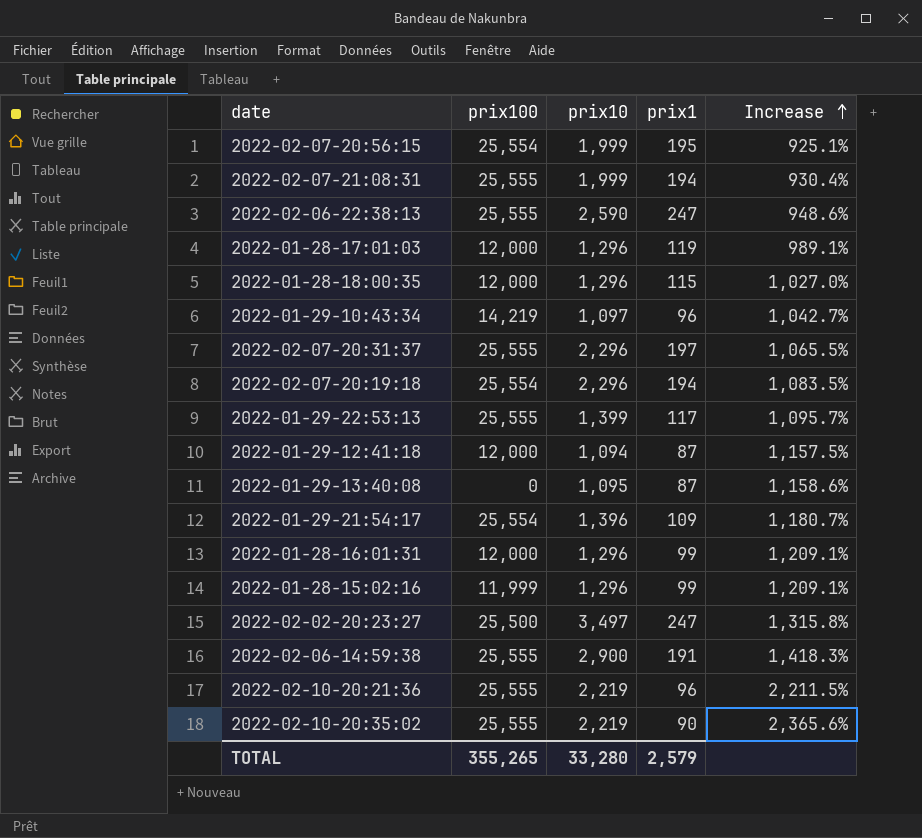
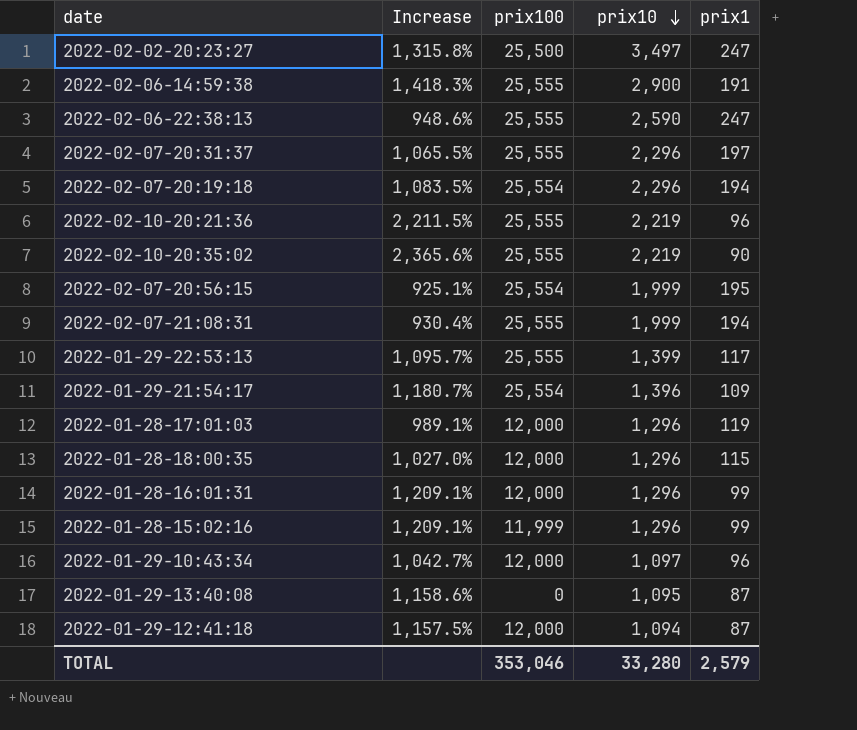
row order: Increase ascending -> prix10 descending
column Increase | position: 5 -> 2
2022-01-29-10:43:34 | prix100: 14,219 -> 12,000
TOTAL | prix100: 355,265 -> 353,046

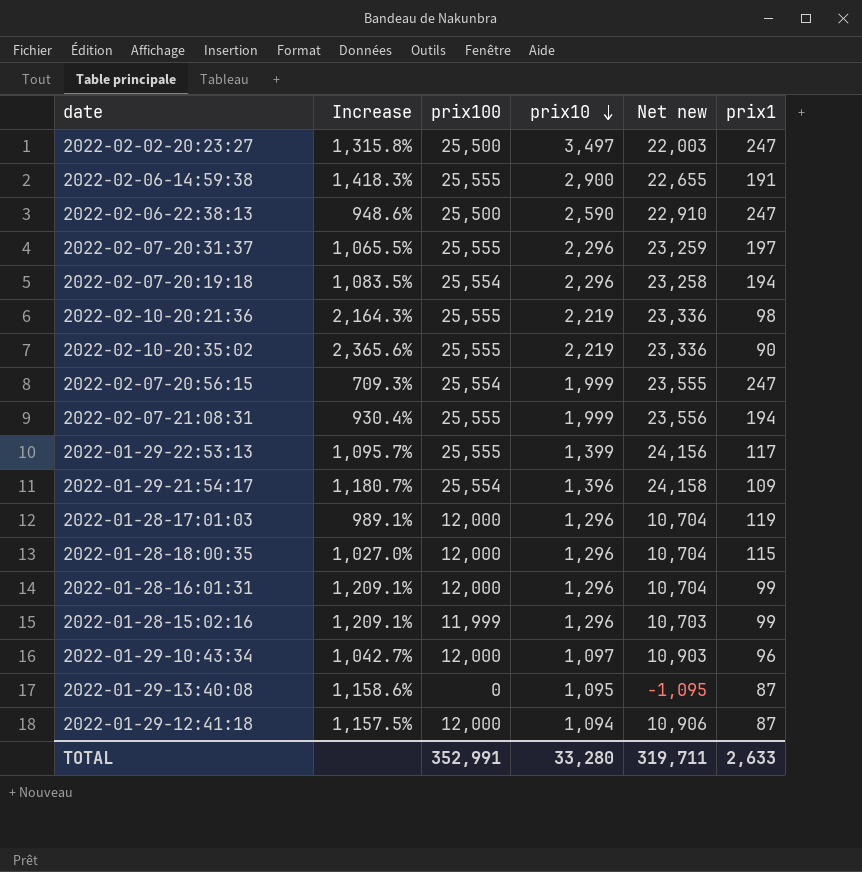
column Net new | formula: none -> [prix100] - [prix10]
2022-02-06-22:38:13 | prix100: 25,555 -> 25,500
2022-02-10-20:21:36 | Increase: 2,211.5% -> 2,164.3%
2022-02-10-20:21:36 | prix1: 96 -> 98
2022-02-07-20:56:15 | Increase: 925.1% -> 709.3%
2022-02-07-20:56:15 | prix1: 195 -> 247
TOTAL | prix100: 353,046 -> 352,991
TOTAL | prix1: 2,579 -> 2,633

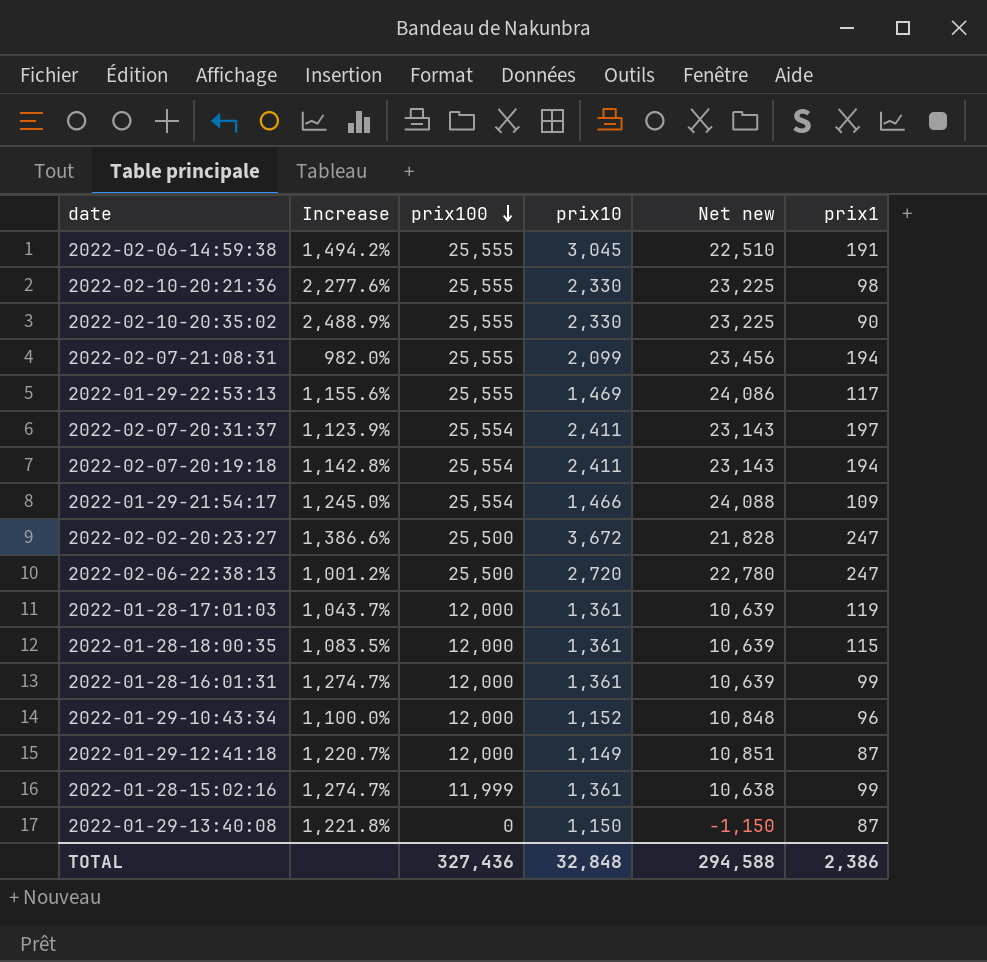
row order: prix10 descending -> prix100 descending
row 2022-02-07-20:56:15: 709.3% | 25,554 | 1,999 | 23,555 | 247 -> none
2022-02-06-14:59:38 | Increase: 1,418.3% -> 1,494.2%
2022-02-06-14:59:38 | prix10: 2,900 -> 3,045
2022-02-06-14:59:38 | Net new: 22,655 -> 22,510
2022-02-10-20:21:36 | Increase: 2,164.3% -> 2,277.6%
2022-02-10-20:21:36 | prix10: 2,219 -> 2,330
2022-02-10-20:21:36 | Net new: 23,336 -> 23,225
2022-02-10-20:35:02 | Increase: 2,365.6% -> 2,488.9%
2022-02-10-20:35:02 | prix10: 2,219 -> 2,330
2022-02-10-20:35:02 | Net new: 23,336 -> 23,225
2022-02-07-21:08:31 | Increase: 930.4% -> 982.0%
2022-02-07-21:08:31 | prix10: 1,999 -> 2,099
2022-02-07-21:08:31 | Net new: 23,556 -> 23,456
2022-01-29-22:53:13 | Increase: 1,095.7% -> 1,155.6%
2022-01-29-22:53:13 | prix10: 1,399 -> 1,469
2022-01-29-22:53:13 | Net new: 24,156 -> 24,086
2022-02-07-20:31:37 | Increase: 1,065.5% -> 1,123.9%
2022-02-07-20:31:37 | prix100: 25,555 -> 25,554
2022-02-07-20:31:37 | prix10: 2,296 -> 2,411
2022-02-07-20:31:37 | Net new: 23,259 -> 23,143
2022-02-07-20:19:18 | Increase: 1,083.5% -> 1,142.8%
2022-02-07-20:19:18 | prix10: 2,296 -> 2,411
2022-02-07-20:19:18 | Net new: 23,258 -> 23,143
2022-01-29-21:54:17 | Increase: 1,180.7% -> 1,245.0%
2022-01-29-21:54:17 | prix10: 1,396 -> 1,466
2022-01-29-21:54:17 | Net new: 24,158 -> 24,088
2022-02-02-20:23:27 | Increase: 1,315.8% -> 1,386.6%
2022-02-02-20:23:27 | prix10: 3,497 -> 3,672
2022-02-02-20:23:27 | Net new: 22,003 -> 21,828
2022-02-06-22:38:13 | Increase: 948.6% -> 1,001.2%
2022-02-06-22:38:13 | prix10: 2,590 -> 2,720
2022-02-06-22:38:13 | Net new: 22,910 -> 22,780
2022-01-28-17:01:03 | Increase: 989.1% -> 1,043.7%
2022-01-28-17:01:03 | prix10: 1,296 -> 1,361
2022-01-28-17:01:03 | Net new: 10,704 -> 10,639
2022-01-28-18:00:35 | Increase: 1,027.0% -> 1,083.5%
2022-01-28-18:00:35 | prix10: 1,296 -> 1,361
2022-01-28-18:00:35 | Net new: 10,704 -> 10,639
2022-01-28-16:01:31 | Increase: 1,209.1% -> 1,274.7%
2022-01-28-16:01:31 | prix10: 1,296 -> 1,361
2022-01-28-16:01:31 | Net new: 10,704 -> 10,639
2022-01-29-10:43:34 | Increase: 1,042.7% -> 1,100.0%
2022-01-29-10:43:34 | prix10: 1,097 -> 1,152
2022-01-29-10:43:34 | Net new: 10,903 -> 10,848
2022-01-29-12:41:18 | Increase: 1,157.5% -> 1,220.7%
2022-01-29-12:41:18 | prix10: 1,094 -> 1,149
2022-01-29-12:41:18 | Net new: 10,906 -> 10,851
2022-01-28-15:02:16 | Increase: 1,209.1% -> 1,274.7%
2022-01-28-15:02:16 | prix10: 1,296 -> 1,361
2022-01-28-15:02:16 | Net new: 10,703 -> 10,638
2022-01-29-13:40:08 | Increase: 1,158.6% -> 1,221.8%
2022-01-29-13:40:08 | prix10: 1,095 -> 1,150
2022-01-29-13:40:08 | Net new: -1,095 -> -1,150
TOTAL | prix100: 352,991 -> 327,436
TOTAL | prix10: 33,280 -> 32,848
TOTAL | Net new: 319,711 -> 294,588
TOTAL | prix1: 2,633 -> 2,386

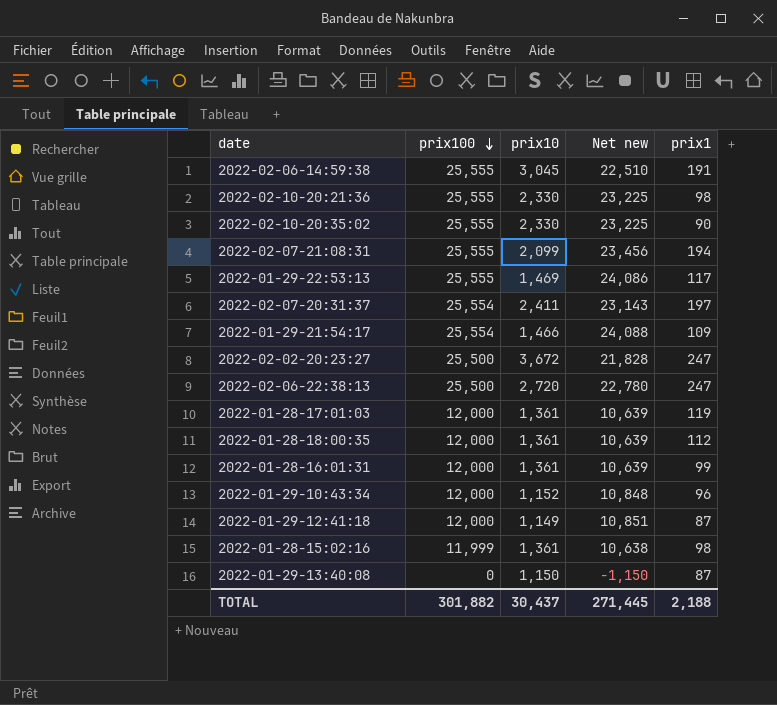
column Increase | formula: ([prix10] - [prix1]) / [prix1] -> none
row 2022-02-07-20:19:18: 1,142.8% | 25,554 | 2,411 | 23,143 | 194 -> none
2022-01-28-18:00:35 | prix1: 115 -> 112
2022-01-28-15:02:16 | prix1: 99 -> 98
TOTAL | prix100: 327,436 -> 301,882
TOTAL | prix10: 32,848 -> 30,437
TOTAL | Net new: 294,588 -> 271,445
TOTAL | prix1: 2,386 -> 2,188

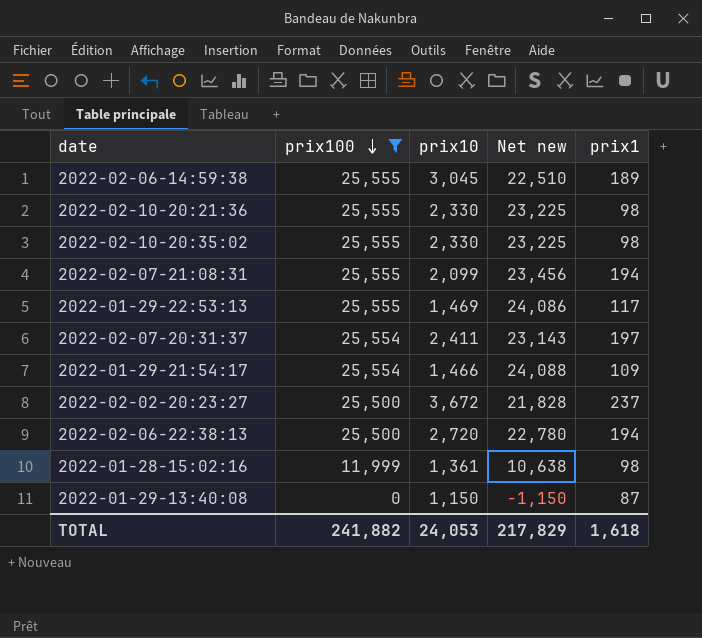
filter: none -> prix100 != 12,000
2022-02-06-14:59:38 | prix1: 191 -> 189
2022-02-10-20:35:02 | prix1: 90 -> 98
2022-02-02-20:23:27 | prix1: 247 -> 237
2022-02-06-22:38:13 | prix1: 247 -> 194
TOTAL | prix100: 301,882 -> 241,882
TOTAL | prix10: 30,437 -> 24,053
TOTAL | Net new: 271,445 -> 217,829
TOTAL | prix1: 2,188 -> 1,618

